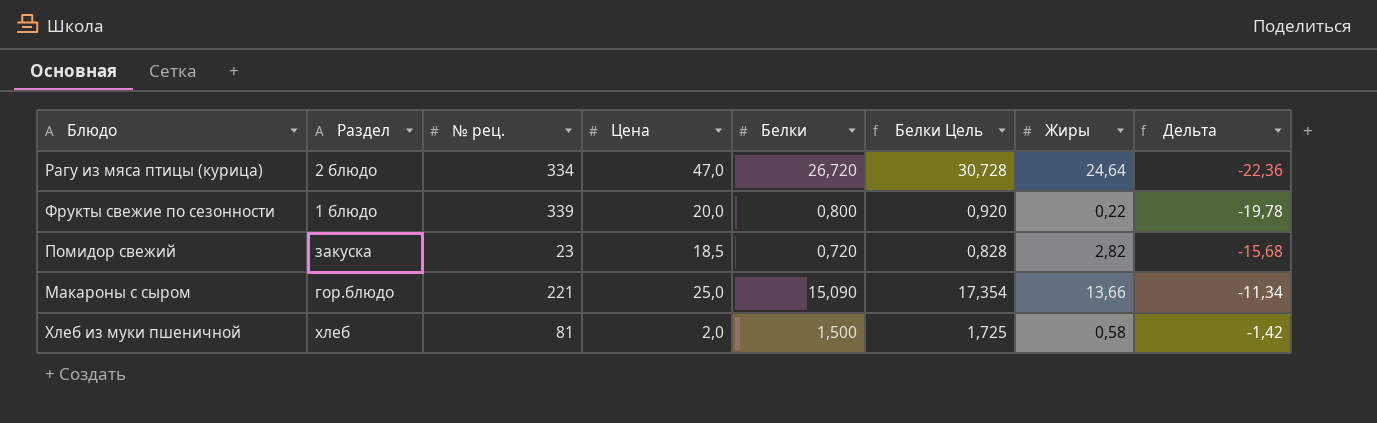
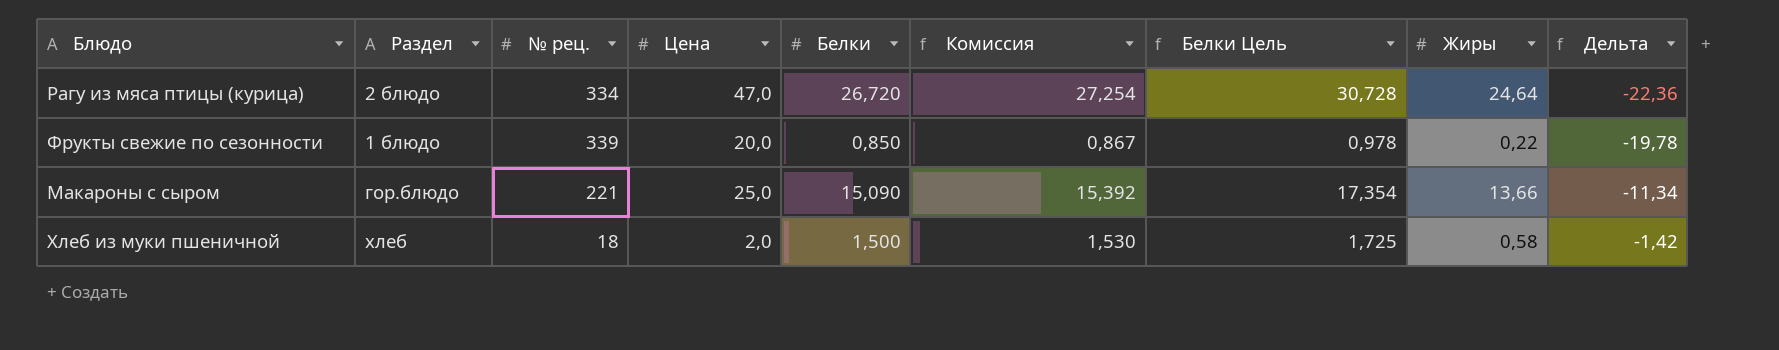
column Комиссия | formula: none -> [Белки] * 1,02
row Помидор свежий: закуска | 23 | 18,5 | 0,720 | 0,828 | 2,82 | -15,68 -> none
Фрукты свежие по сезонности | Белки: 0,800 -> 0,850
Фрукты свежие по сезонности | Белки Цель: 0,920 -> 0,978
Хлеб из муки пшеничной | № рец.: 81 -> 18

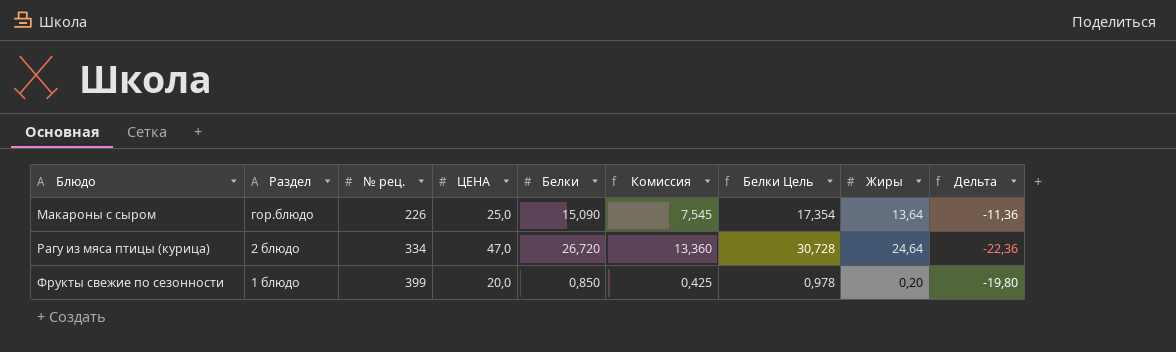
row order: Дельта ascending -> Блюдо ascending
column name: Цена -> ЦЕНА
column Комиссия | formula: [Белки] * 1,02 -> [Белки] * 0,5
row Хлеб из муки пшеничной: хлеб | 18 | 2,0 | 1,500 | 1,530 | 1,725 | 0,58 | -1,42 -> none
Макароны с сыром | № рец.: 221 -> 226
Макароны с сыром | Жиры: 13,66 -> 13,64
Макароны с сыром | Дельта: -11,34 -> -11,36
Фрукты свежие по сезонности | № рец.: 339 -> 399
Фрукты свежие по сезонности | Жиры: 0,22 -> 0,20
Фрукты свежие по сезонности | Дельта: -19,78 -> -19,80

